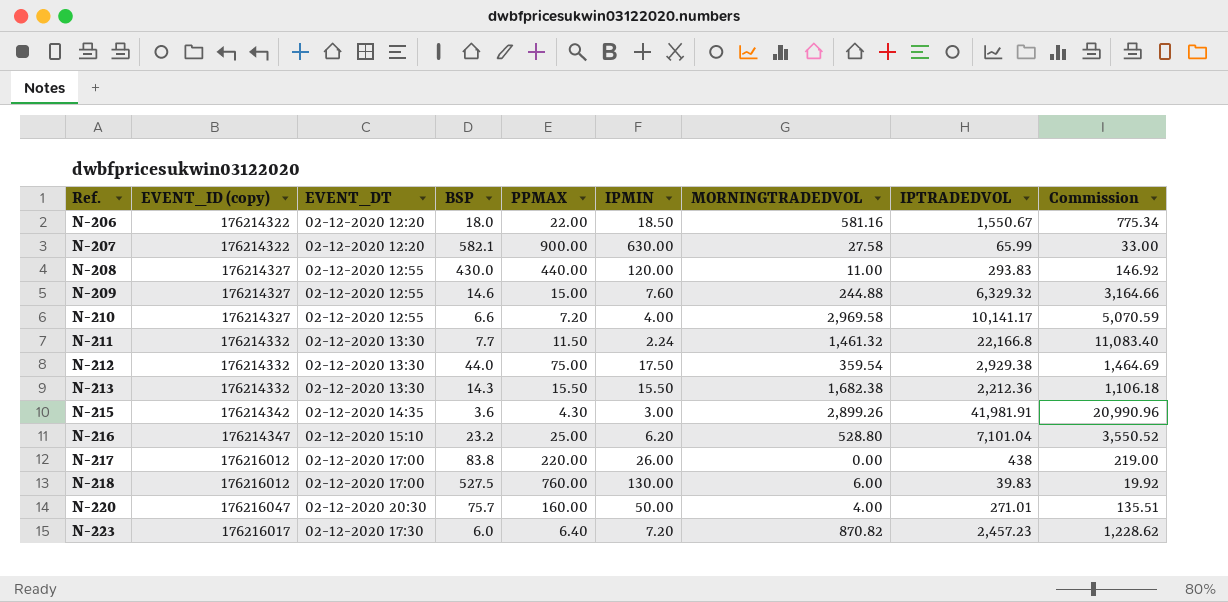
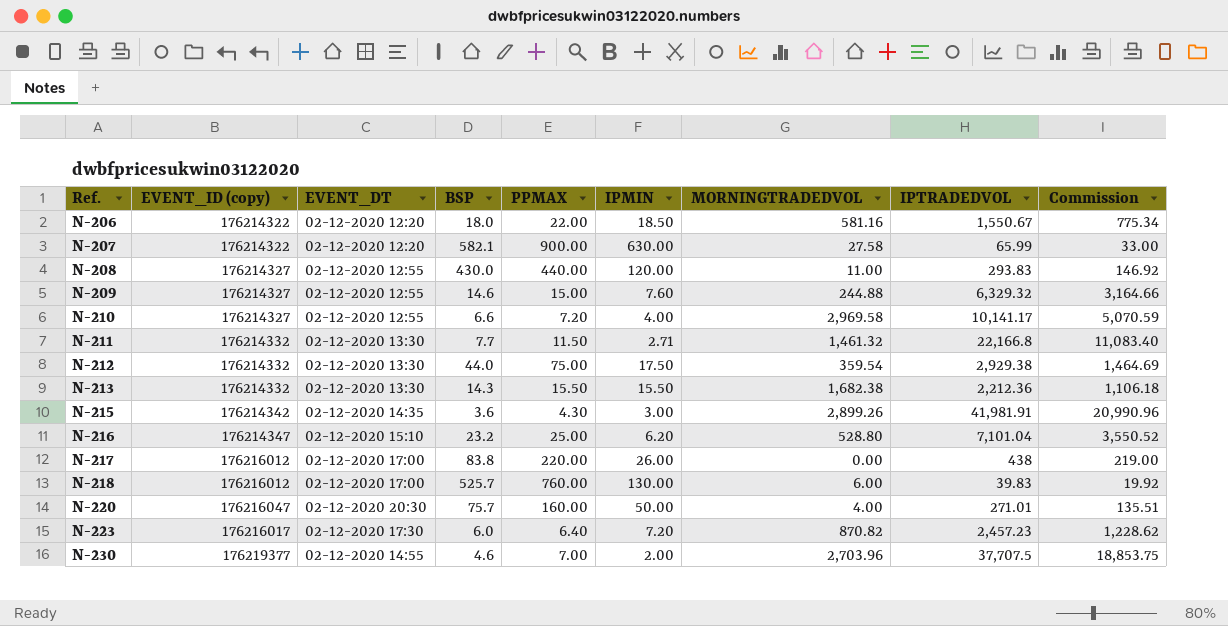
N-211 | IPMIN: 2.24 -> 2.71
N-218 | BSP: 527.5 -> 525.7
row N-230: none -> 176219377 | 02-12-2020 14:55 | 4.6 | 7.00 | 2.00 | 2,703.96 | 37,707.5 | 18,853.75

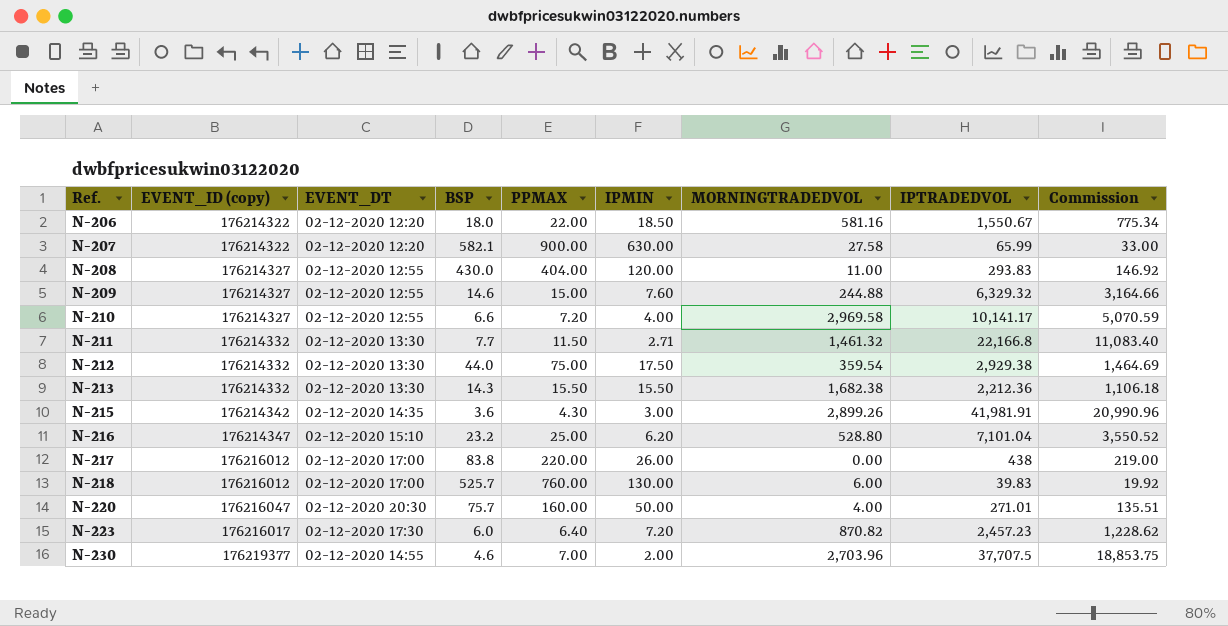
N-208 | PPMAX: 440.00 -> 404.00

